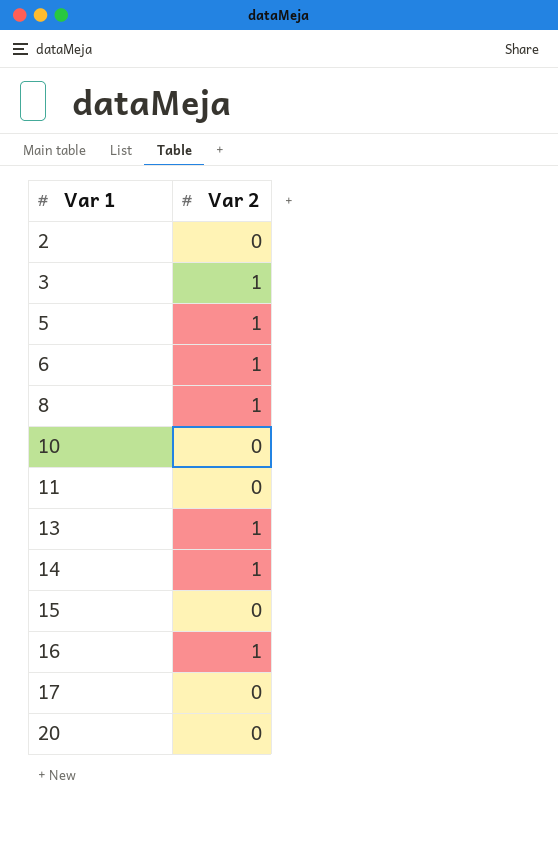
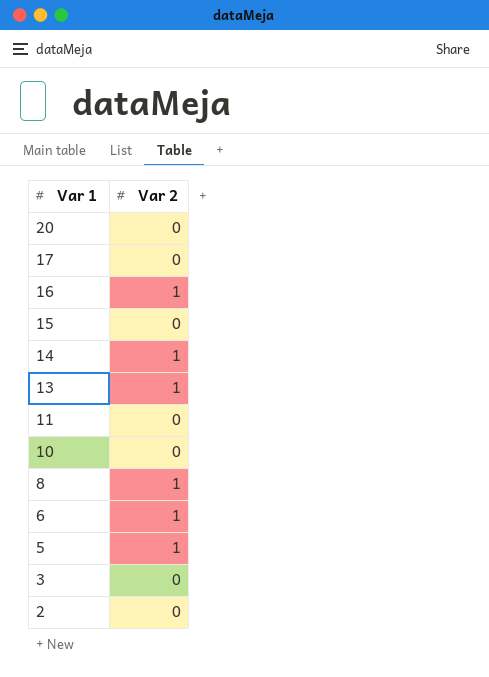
row order: Var 1 ascending -> Var 1 descending
3 | Var 2: 1 -> 0

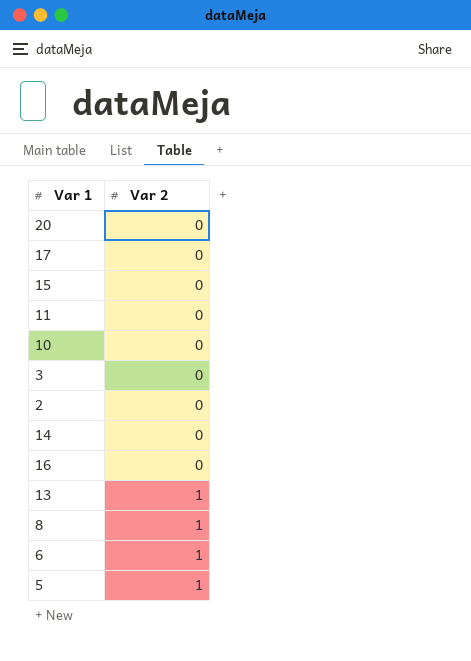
row order: Var 1 descending -> Var 2 ascending
14 | Var 2: 1 -> 0
16 | Var 2: 1 -> 0

